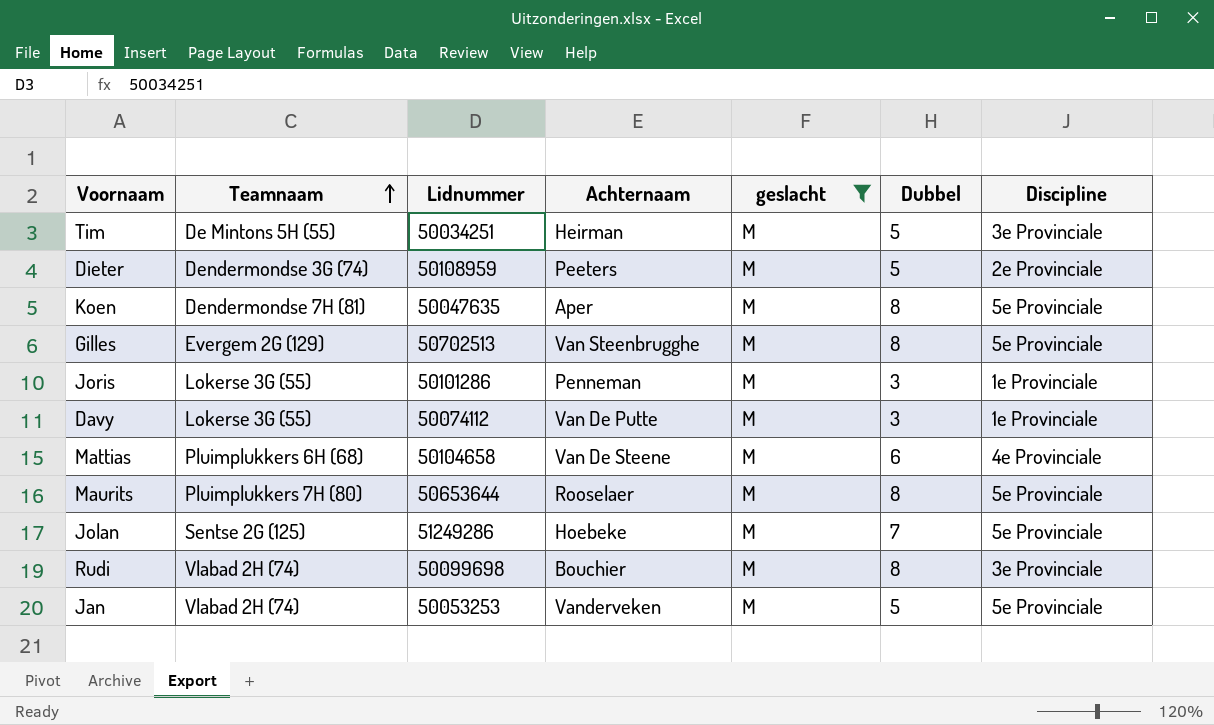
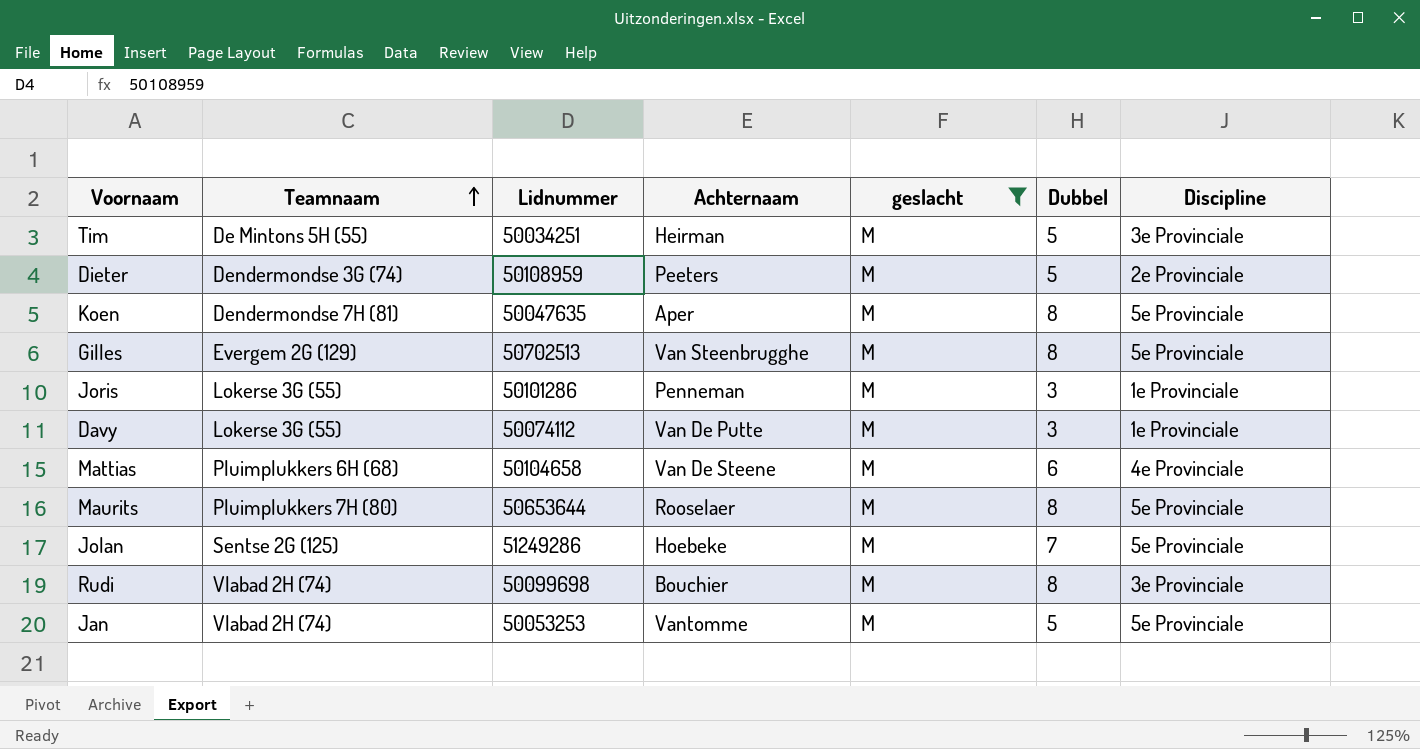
Jan | Achternaam: Vanderveken -> Vantomme

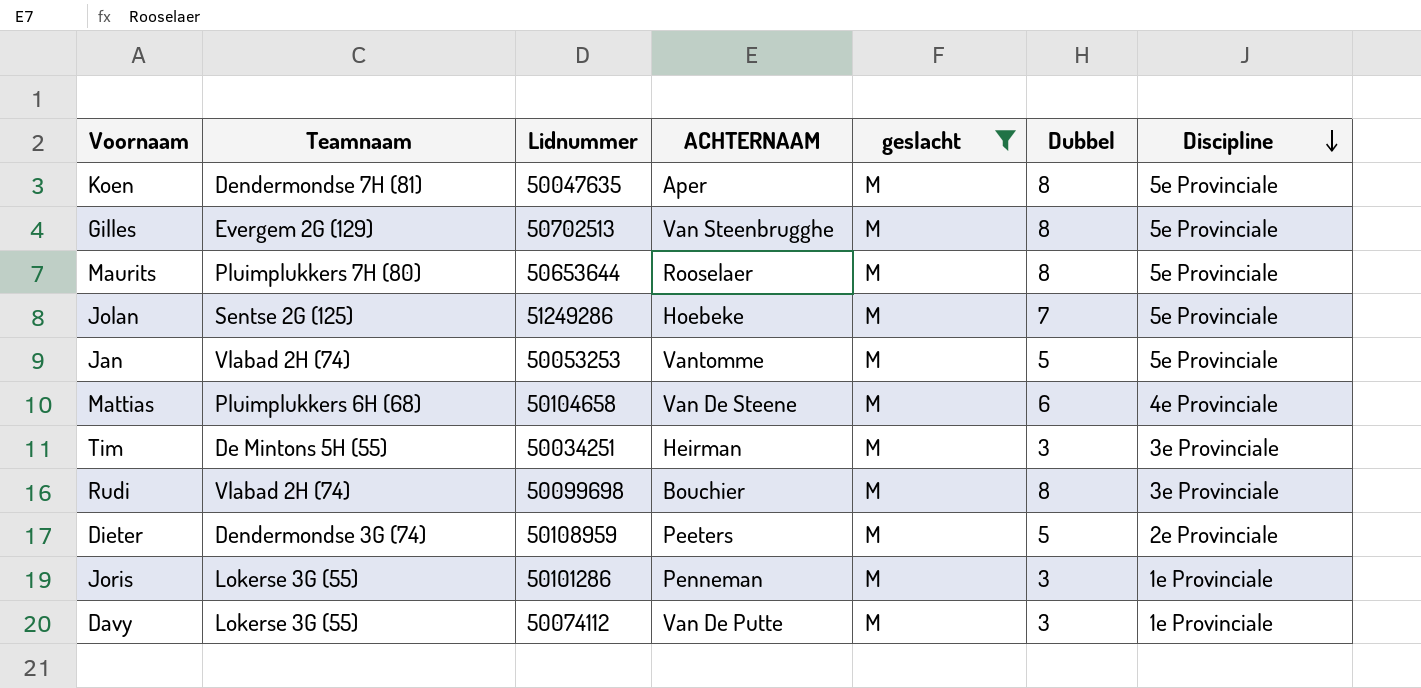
row order: Teamnaam ascending -> Discipline descending
column name: Achternaam -> ACHTERNAAM
Tim | Dubbel: 5 -> 3

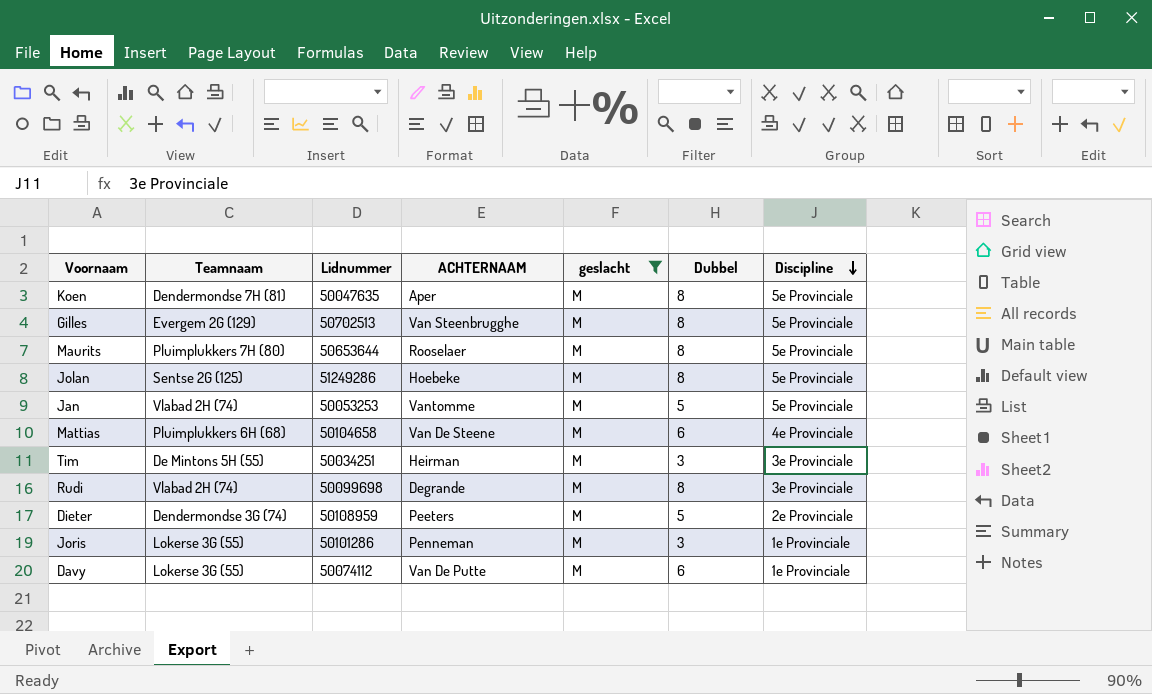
Jolan | Dubbel: 7 -> 8
Rudi | ACHTERNAAM: Bouchier -> Degrande
Davy | Dubbel: 3 -> 6

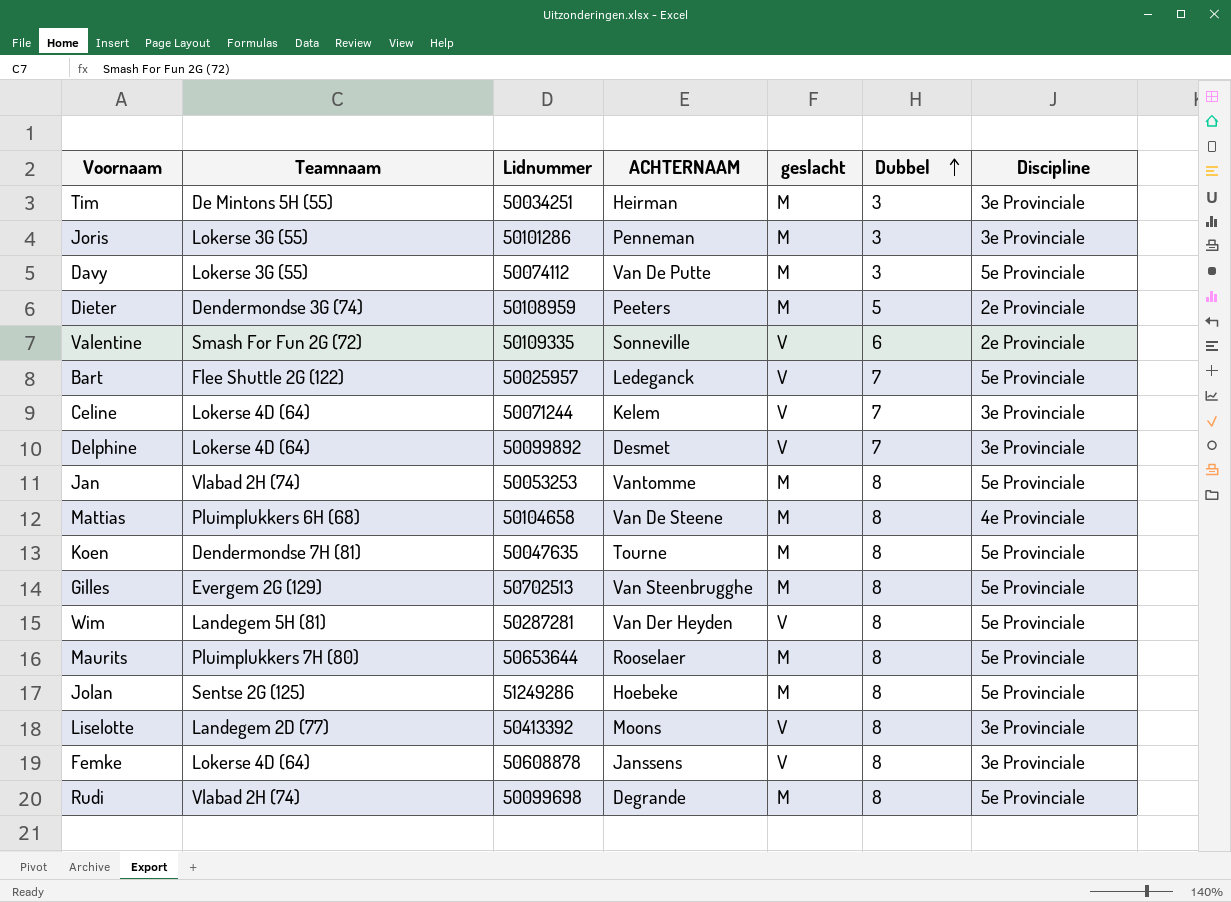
filter: geslacht = M -> none
row order: Discipline descending -> Dubbel ascending
Joris | Discipline: 1e Provinciale -> 3e Provinciale
Davy | Dubbel: 6 -> 3
Davy | Discipline: 1e Provinciale -> 5e Provinciale
Jan | Dubbel: 5 -> 8
Mattias | Dubbel: 6 -> 8
Koen | ACHTERNAAM: Aper -> Tourne
Rudi | Discipline: 3e Provinciale -> 5e Provinciale

